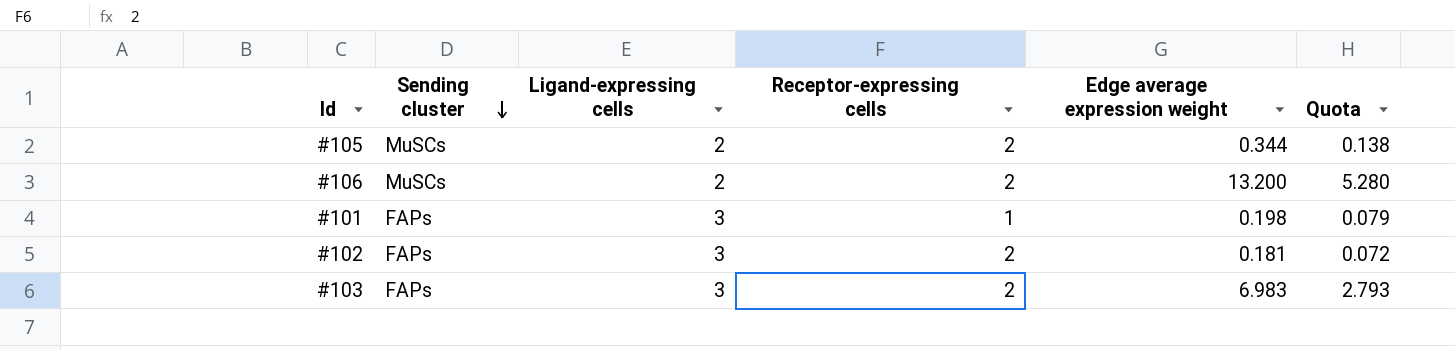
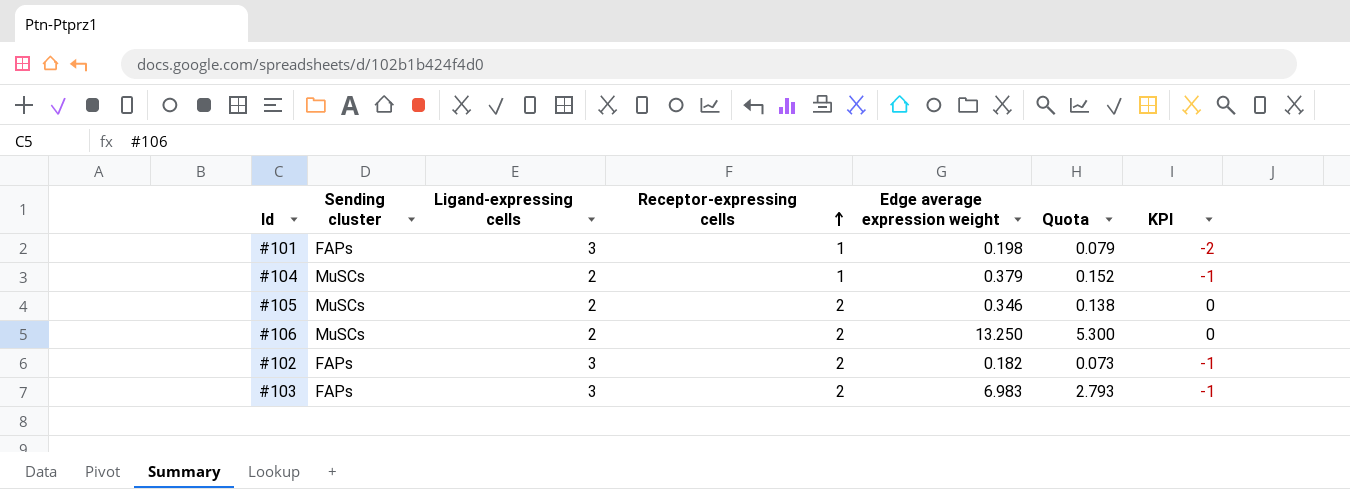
row order: Sending cluster descending -> Receptor-expressing cells ascending
column KPI | formula: none -> [Receptor-expressing cells] - [Ligand-expressing cells]
row #104: none -> MuSCs | 2 | 1 | 0.379 | 0.152 | -1
#105 | Edge average expression weight: 0.344 -> 0.346
#106 | Edge average expression weight: 13.200 -> 13.250
#106 | Quota: 5.280 -> 5.300
#102 | Edge average expression weight: 0.181 -> 0.182
#102 | Quota: 0.072 -> 0.073

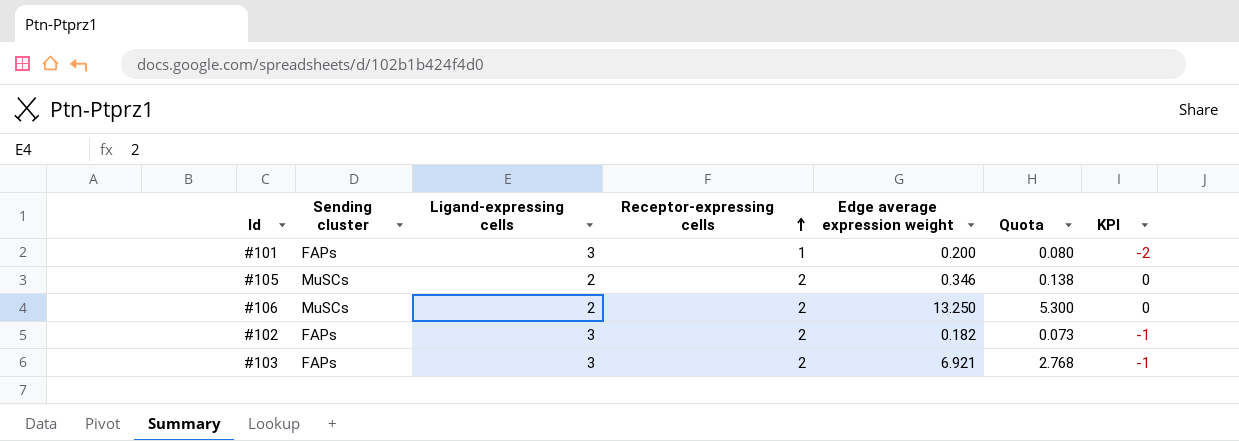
row #104: MuSCs | 2 | 1 | 0.379 | 0.152 | -1 -> none
#101 | Edge average expression weight: 0.198 -> 0.200
#101 | Quota: 0.079 -> 0.080
#103 | Edge average expression weight: 6.983 -> 6.921
#103 | Quota: 2.793 -> 2.768

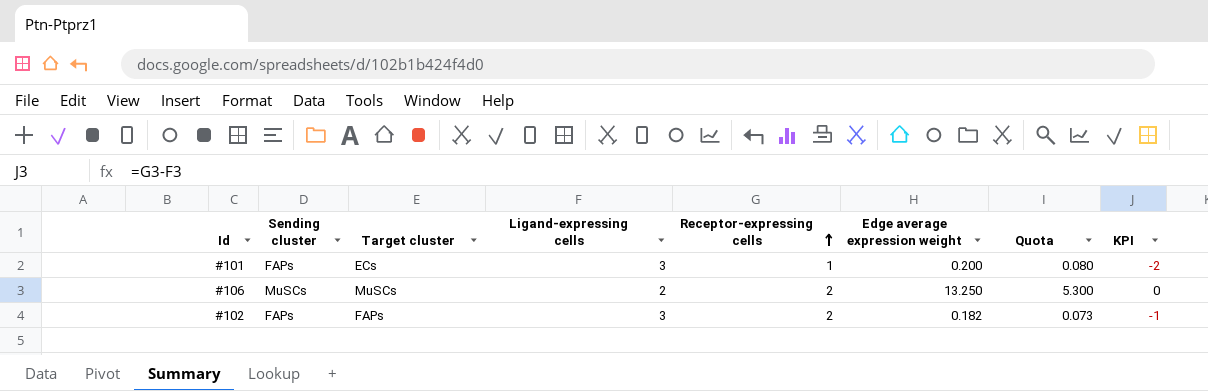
column Target cluster | position: none -> 3
row #105: MuSCs | 2 | 2 | 0.346 | 0.138 | 0 -> none
row #103: FAPs | 3 | 2 | 6.921 | 2.768 | -1 -> none

